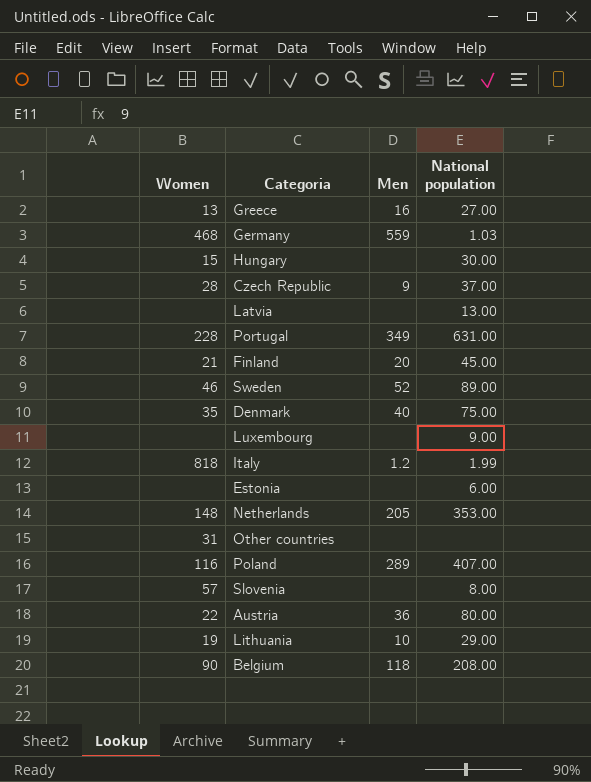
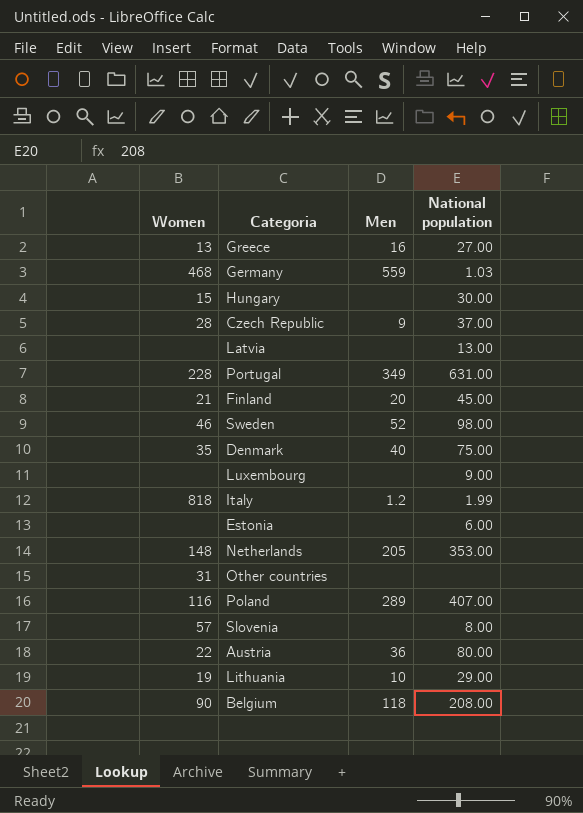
Sweden | National population: 89.00 -> 98.00

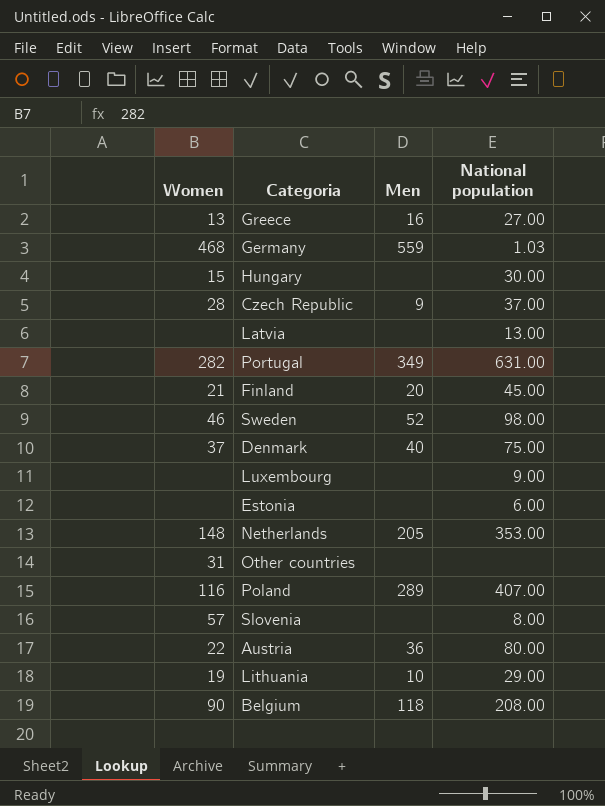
row Italy: 818 | 1.2 | 1.99 -> none
Portugal | Women: 228 -> 282
Denmark | Women: 35 -> 37

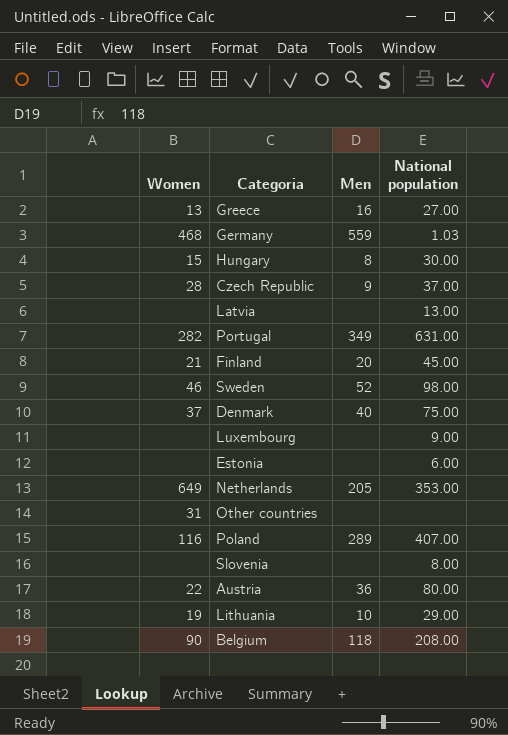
Hungary | Men: none -> 8
Netherlands | Women: 148 -> 649
Slovenia | Women: 57 -> none

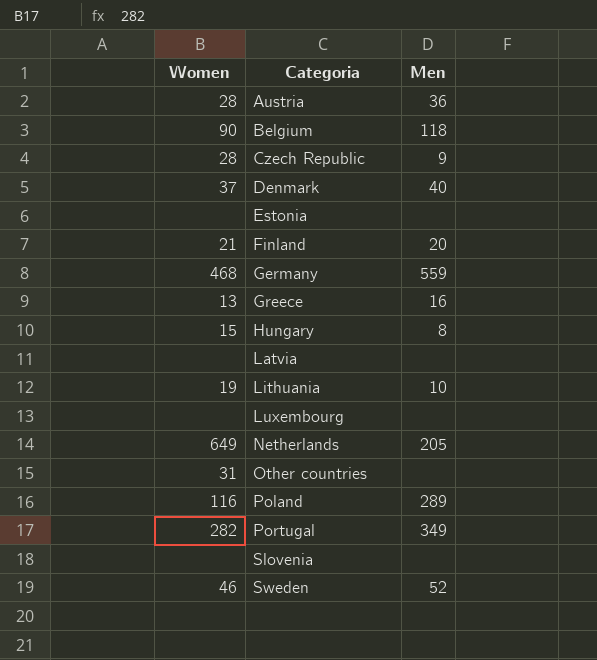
row order: none -> Categoria ascending
column National population | position: 4 -> none
Austria | Women: 22 -> 28

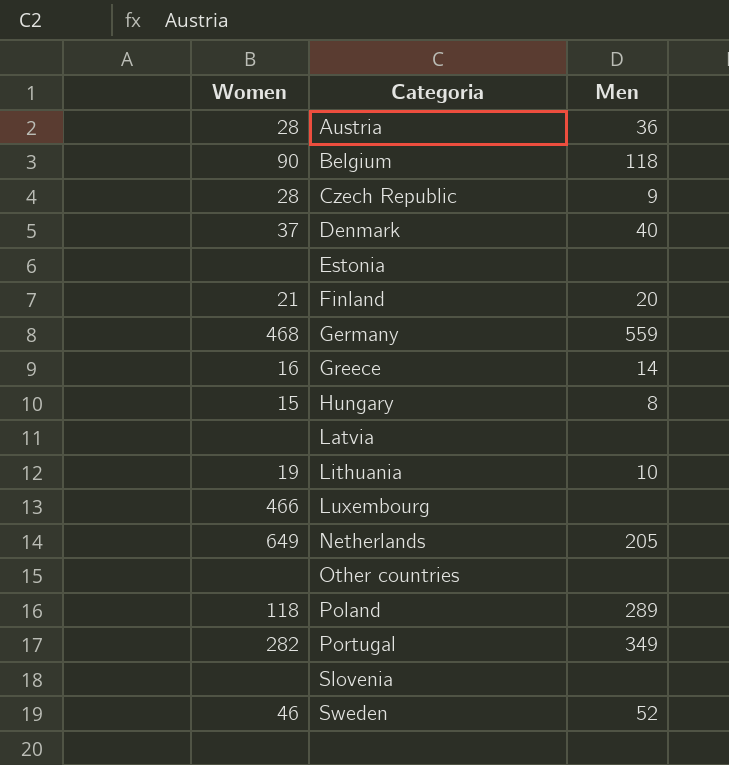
Greece | Women: 13 -> 16
Greece | Men: 16 -> 14
Luxembourg | Women: none -> 466
Other countries | Women: 31 -> none
Poland | Women: 116 -> 118

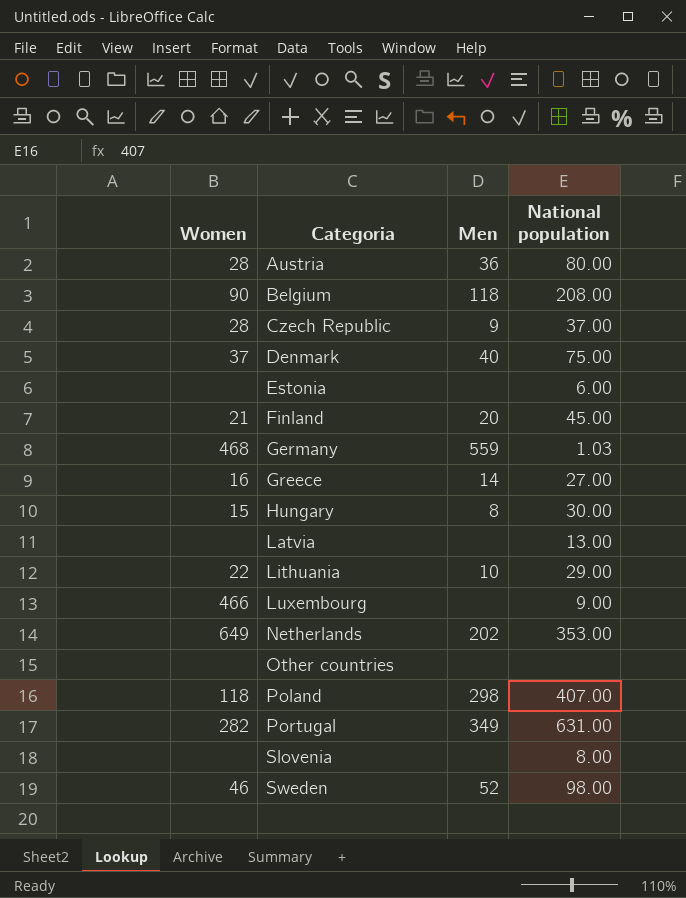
column National population | position: none -> 4
Lithuania | Women: 19 -> 22
Netherlands | Men: 205 -> 202
Poland | Men: 289 -> 298

